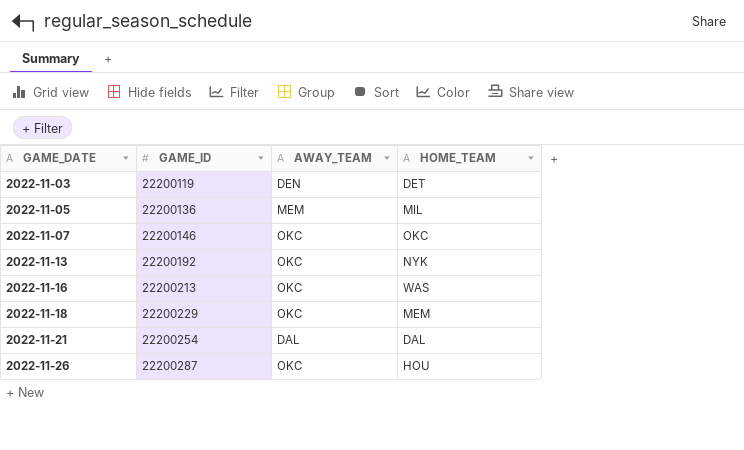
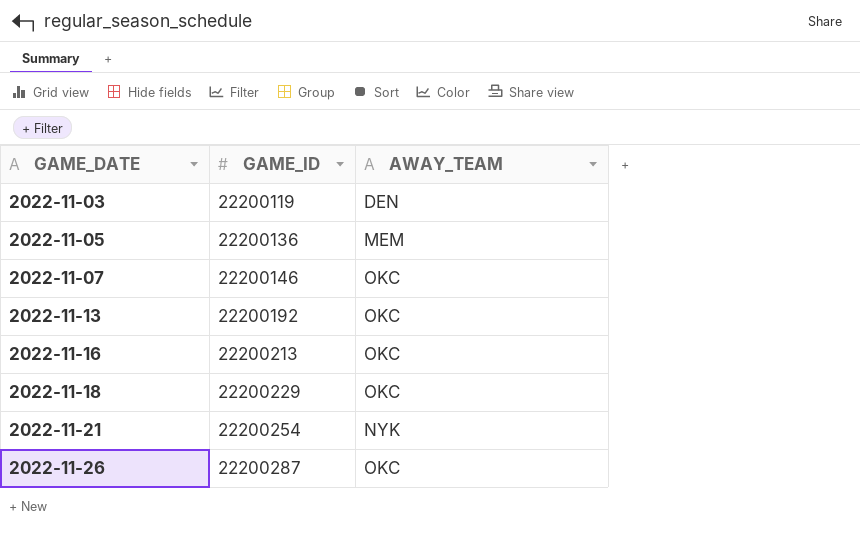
column HOME_TEAM | position: 4 -> none
2022-11-21 | AWAY_TEAM: DAL -> NYK

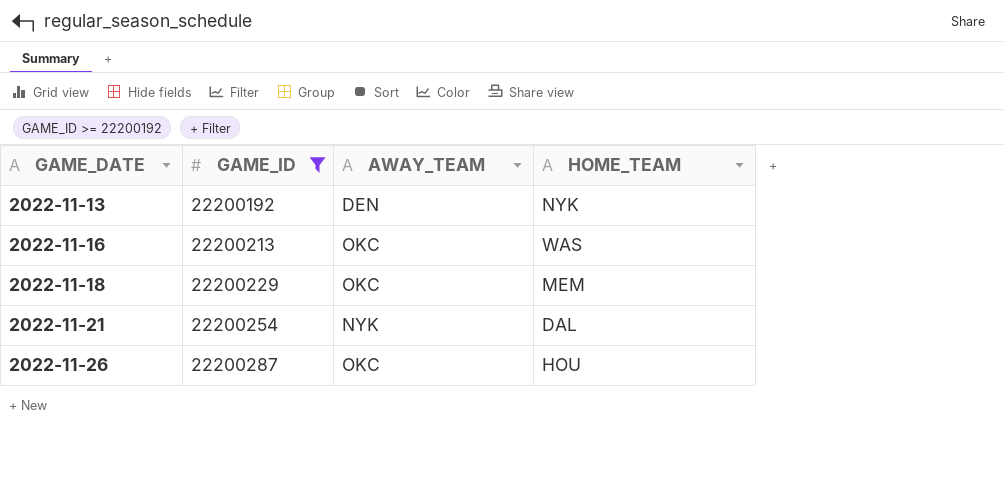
filter: none -> GAME_ID >= 22200192
column HOME_TEAM | position: none -> 4
2022-11-13 | AWAY_TEAM: OKC -> DEN

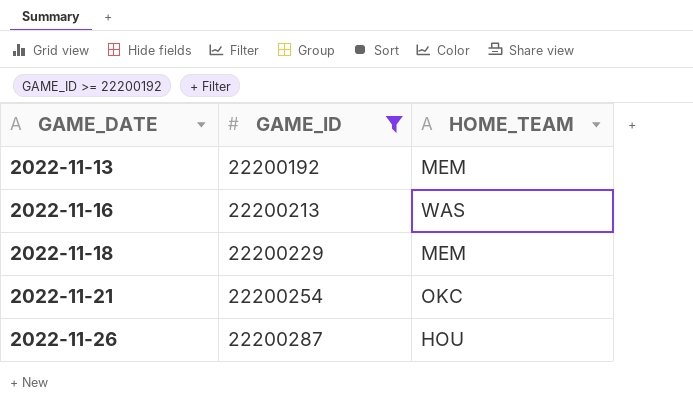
column AWAY_TEAM | position: 3 -> none
2022-11-13 | HOME_TEAM: NYK -> MEM
2022-11-21 | HOME_TEAM: DAL -> OKC

